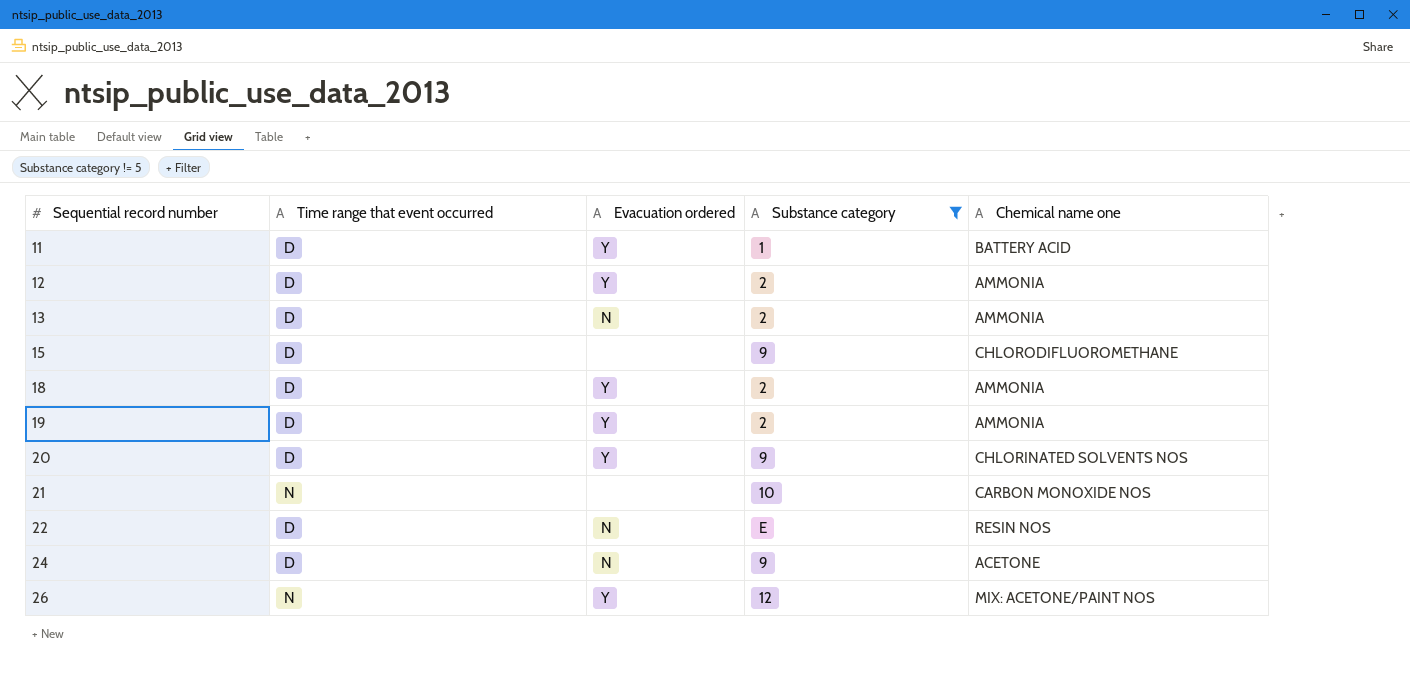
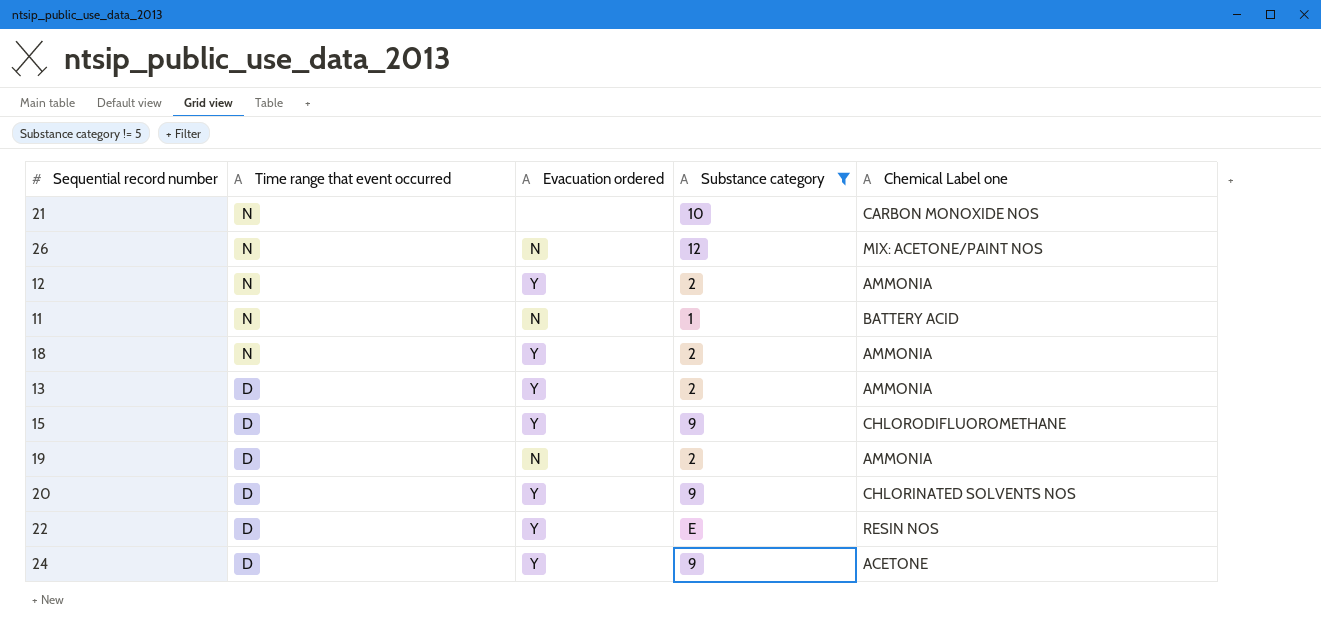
row order: Sequential record number ascending -> Time range that event occurred descending
column name: Chemical name one -> Chemical Label one
26 | Evacuation ordered: Y -> N
12 | Time range that event occurred: D -> N
11 | Time range that event occurred: D -> N
11 | Evacuation ordered: Y -> N
18 | Time range that event occurred: D -> N
13 | Evacuation ordered: N -> Y
15 | Evacuation ordered: none -> Y
19 | Evacuation ordered: Y -> N
22 | Evacuation ordered: N -> Y
24 | Evacuation ordered: N -> Y

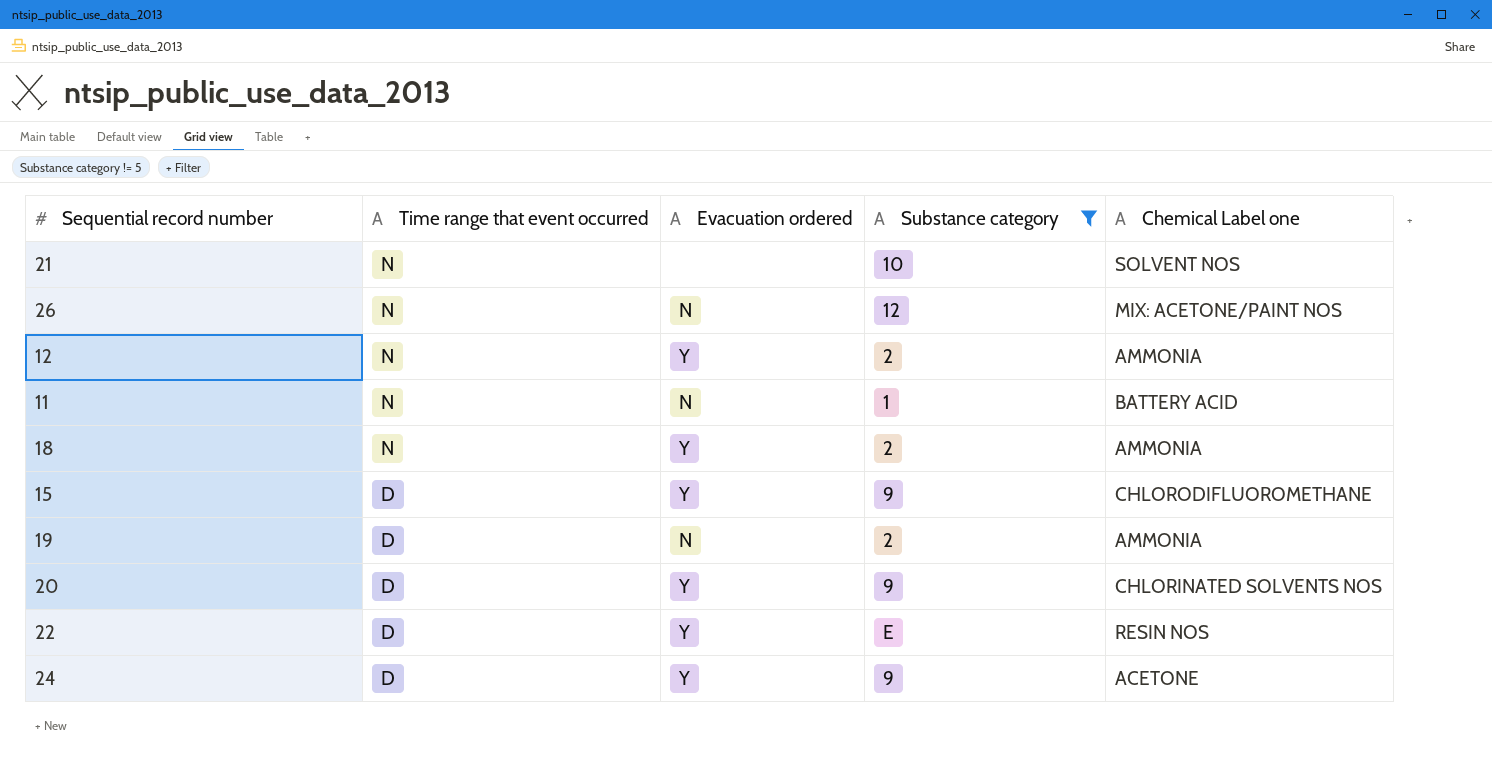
row 13: D | Y | 2 | AMMONIA -> none
21 | Chemical Label one: CARBON MONOXIDE NOS -> SOLVENT NOS

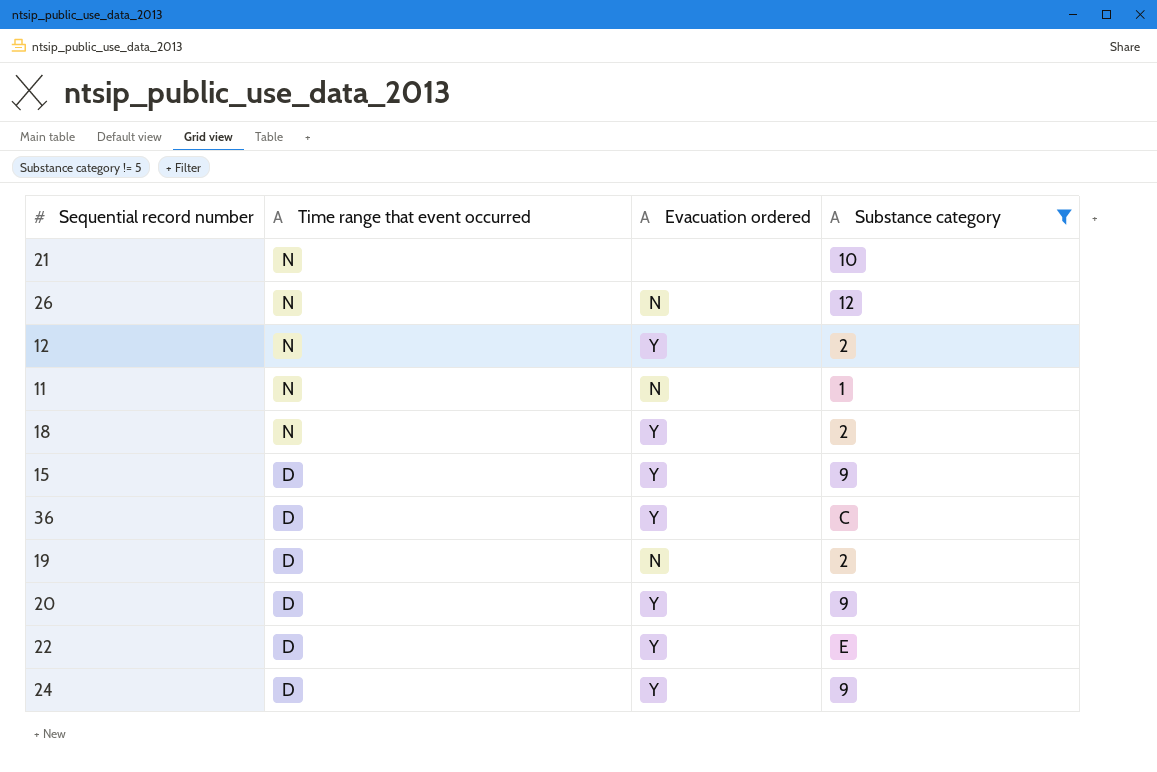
column Chemical Label one | position: 5 -> none
row 36: none -> D | Y | C

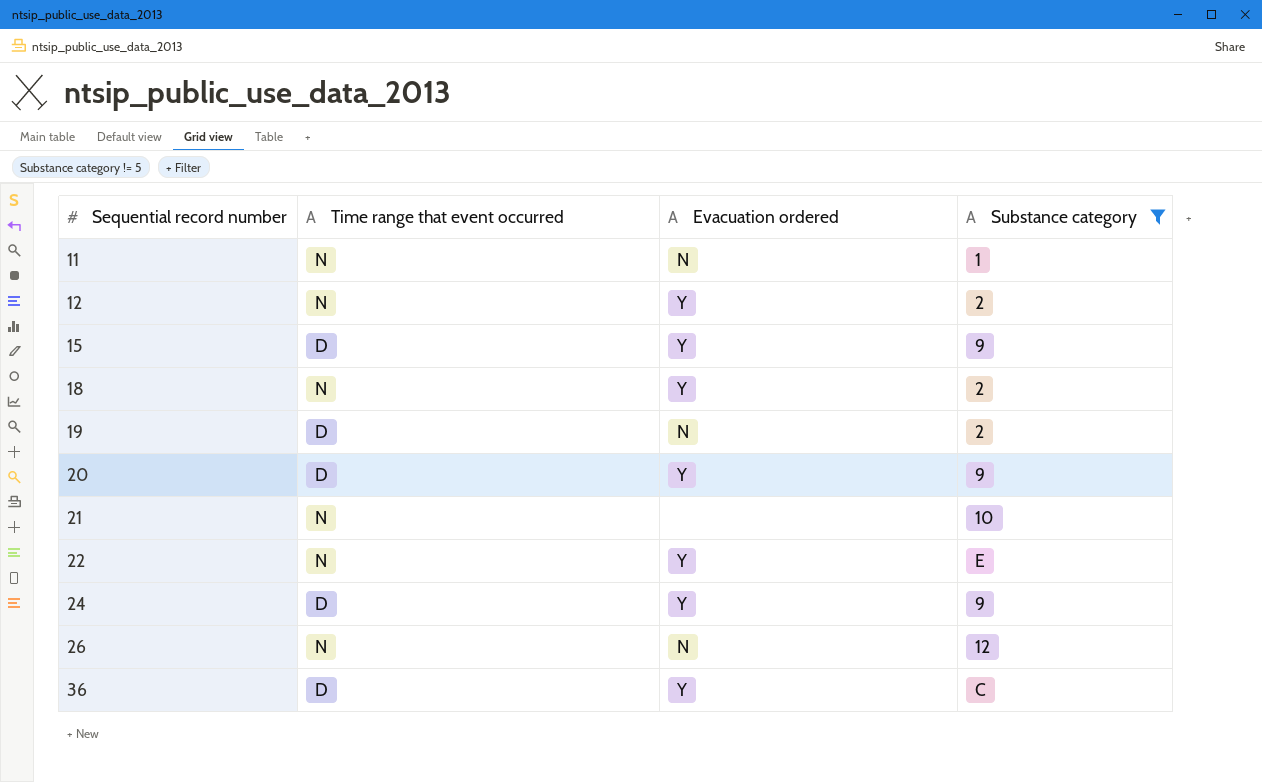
row order: Time range that event occurred descending -> Sequential record number ascending
22 | Time range that event occurred: D -> N

